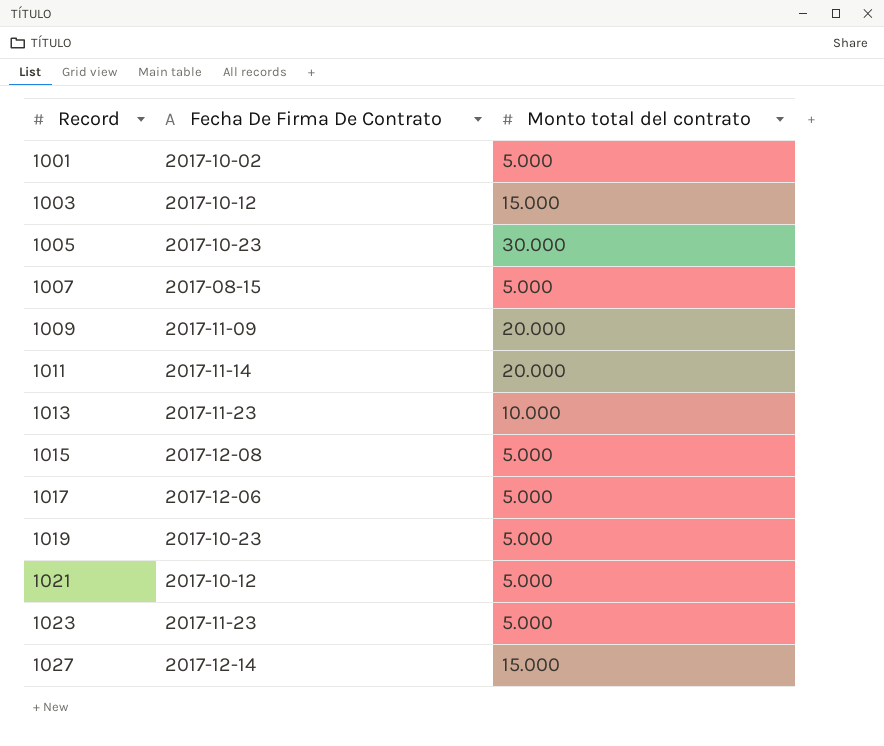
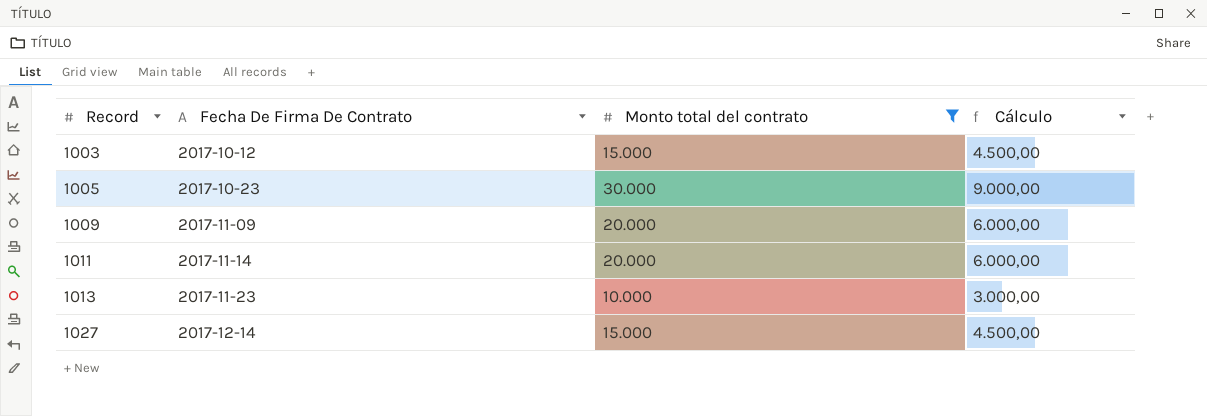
filter: none -> Monto total del contrato != 5.000
column Cálculo | formula: none -> [Monto total del contrato] * 0,3

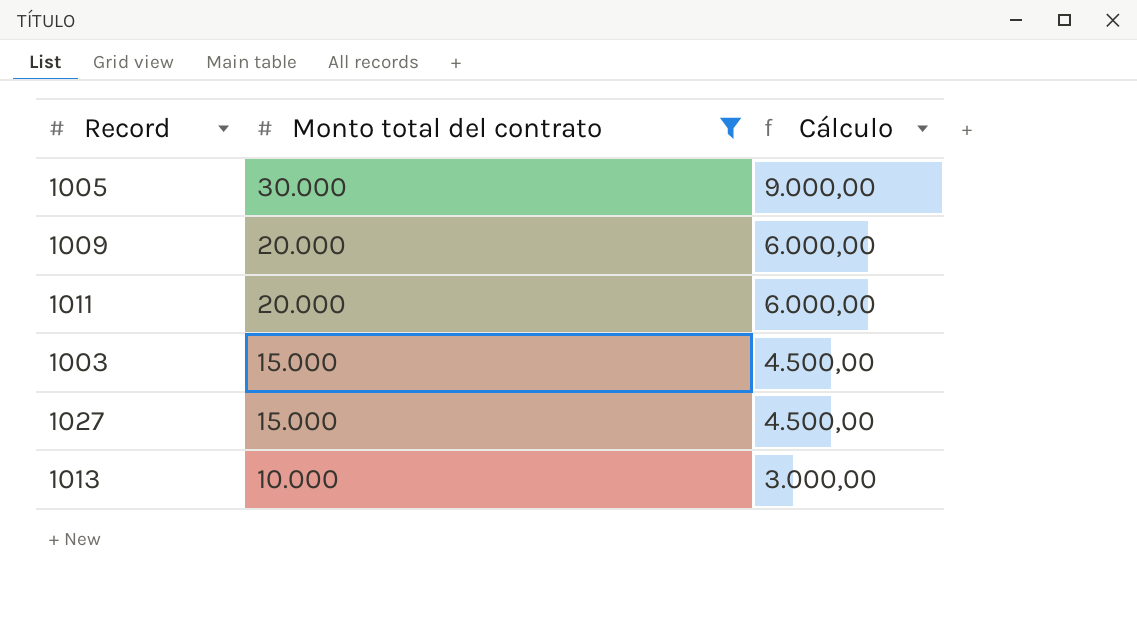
row order: Record ascending -> Monto total del contrato descending
column Fecha De Firma De Contrato | position: 2 -> none

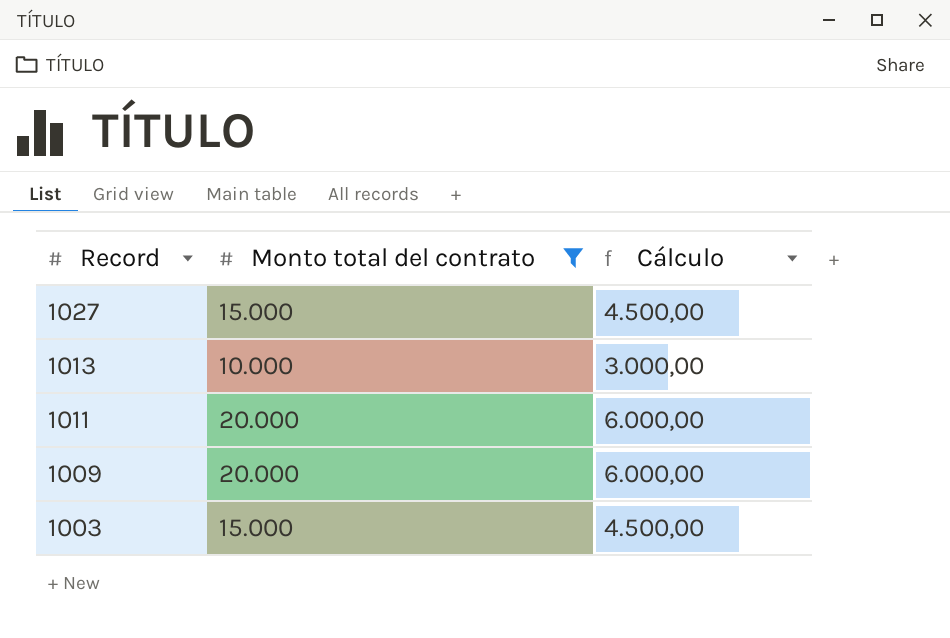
row order: Monto total del contrato descending -> Record descending
row 1005: 30.000 | 9.000,00 -> none

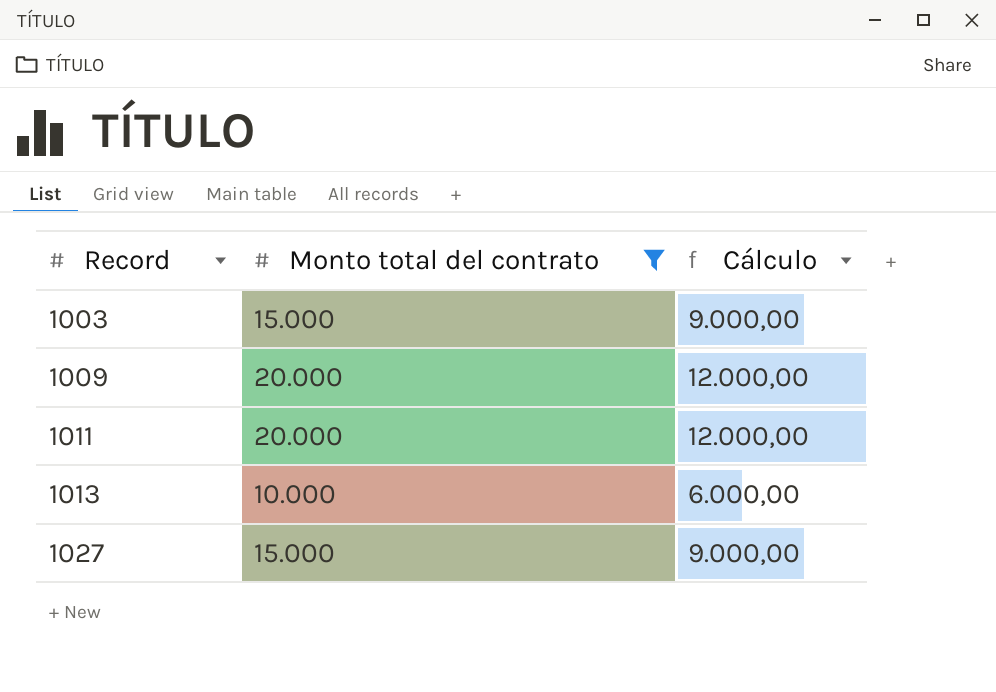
row order: Record descending -> Record ascending
column Cálculo | formula: [Monto total del contrato] * 0,3 -> [Monto total del contrato] * 0,6

